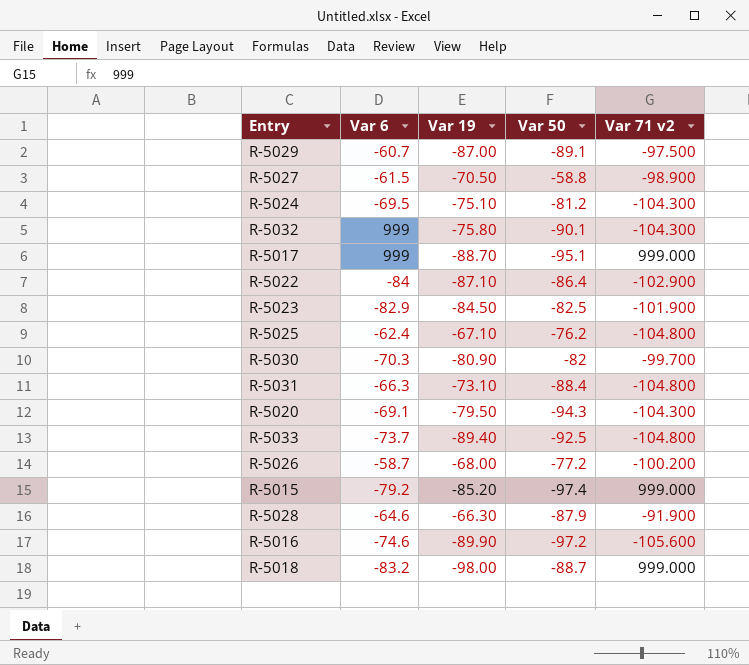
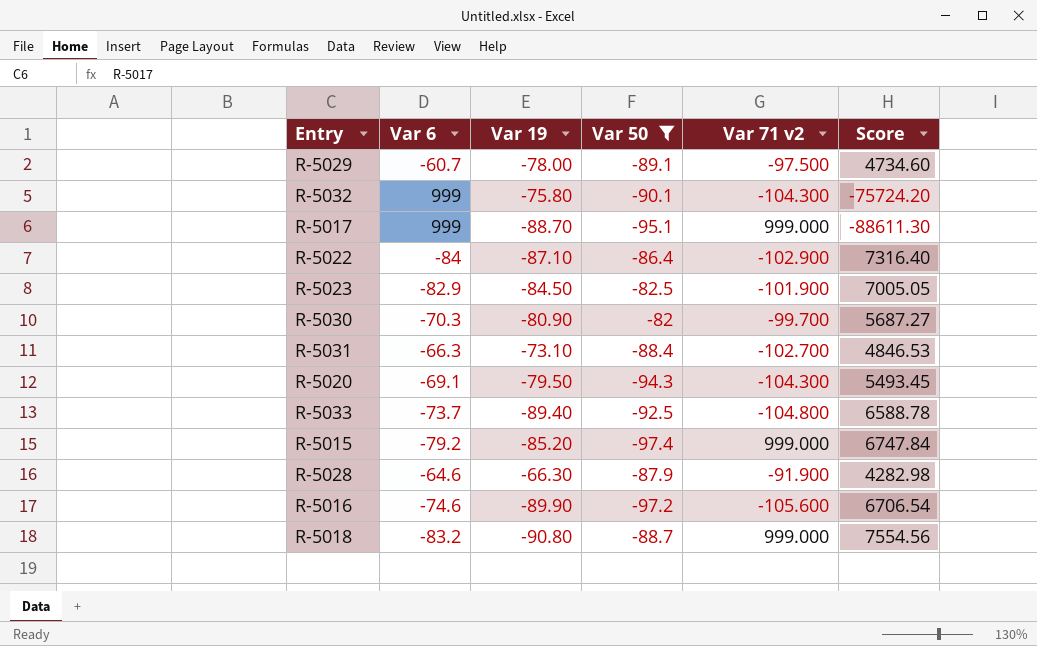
filter: none -> Var 50 <= -82
column Score | formula: none -> [Var 6] * [Var 19]
R-5029 | Var 19: -87.00 -> -78.00
R-5031 | Var 71 v2: -104.800 -> -102.700
R-5018 | Var 19: -98.00 -> -90.80

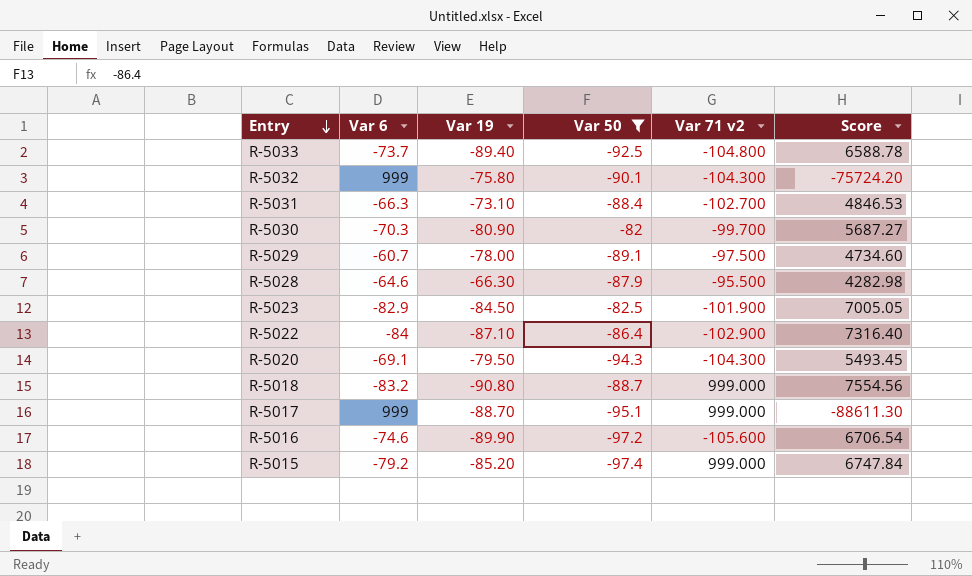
row order: none -> Entry descending
R-5028 | Var 71 v2: -91.900 -> -95.500

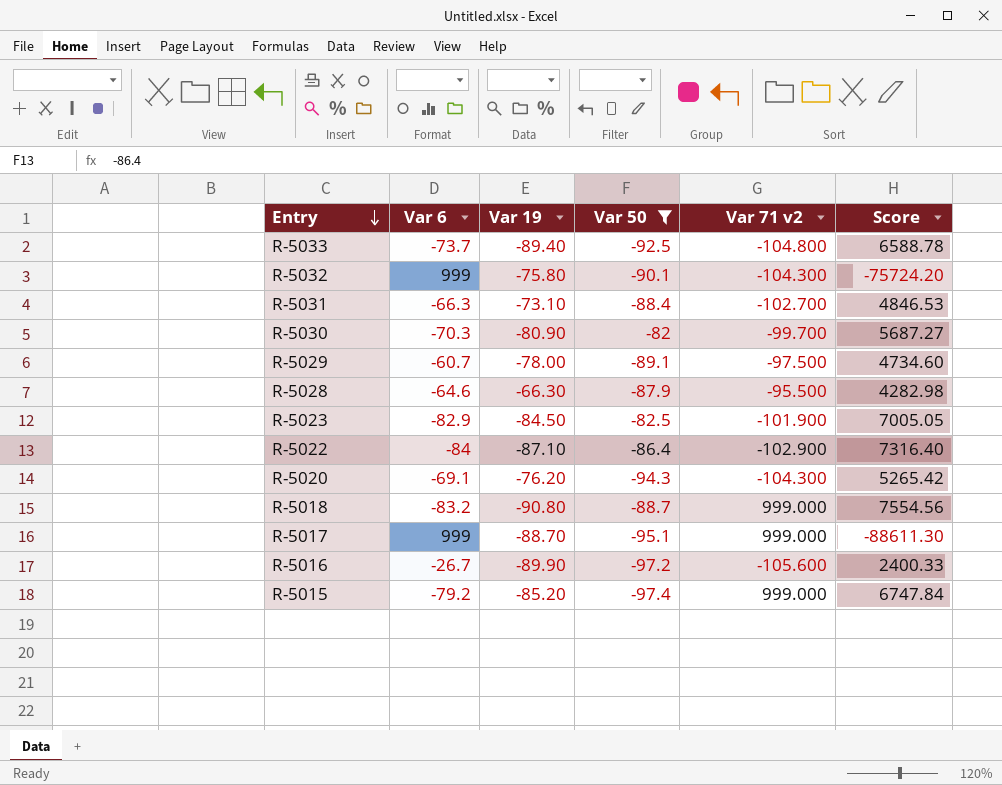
R-5020 | Var 19: -79.50 -> -76.20
R-5020 | Score: 5493.45 -> 5265.42
R-5016 | Var 6: -74.6 -> -26.7
R-5016 | Score: 6706.54 -> 2400.33

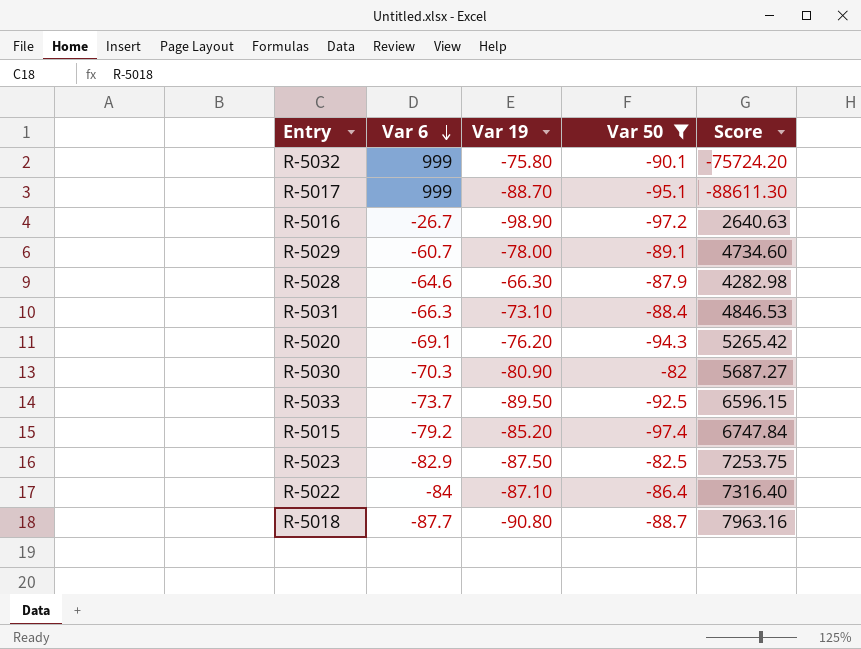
row order: Entry descending -> Var 6 descending
column Var 71 v2 | position: 5 -> none
R-5016 | Var 19: -89.90 -> -98.90
R-5016 | Score: 2400.33 -> 2640.63
R-5033 | Var 19: -89.40 -> -89.50
R-5033 | Score: 6588.78 -> 6596.15
R-5023 | Var 19: -84.50 -> -87.50
R-5023 | Score: 7005.05 -> 7253.75
R-5018 | Var 6: -83.2 -> -87.7
R-5018 | Score: 7554.56 -> 7963.16

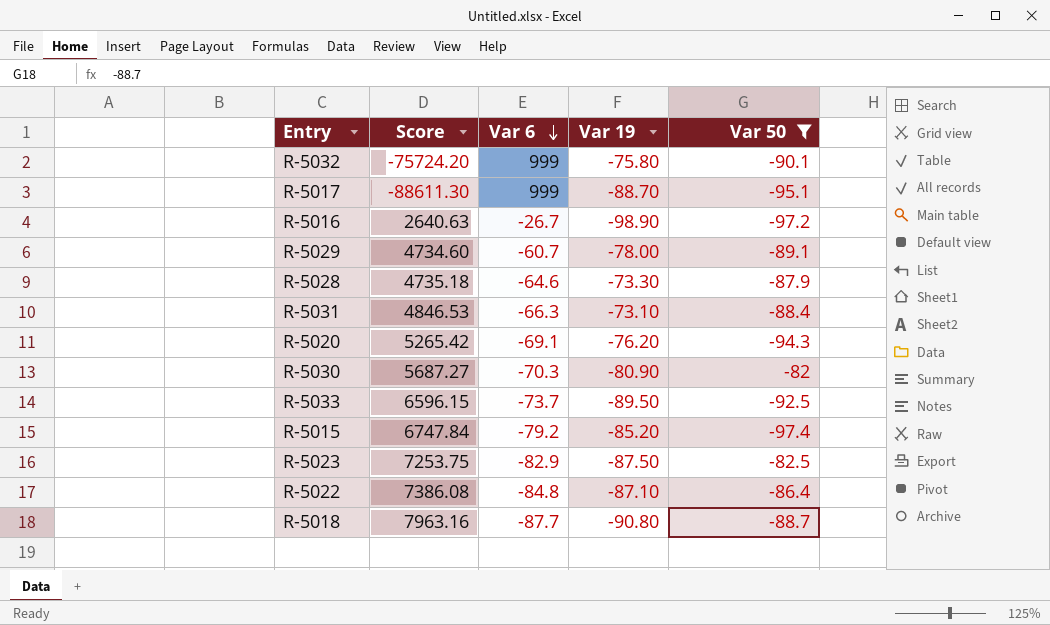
column Score | position: 5 -> 2
R-5028 | Score: 4282.98 -> 4735.18
R-5028 | Var 19: -66.30 -> -73.30
R-5022 | Score: 7316.40 -> 7386.08
R-5022 | Var 6: -84 -> -84.8

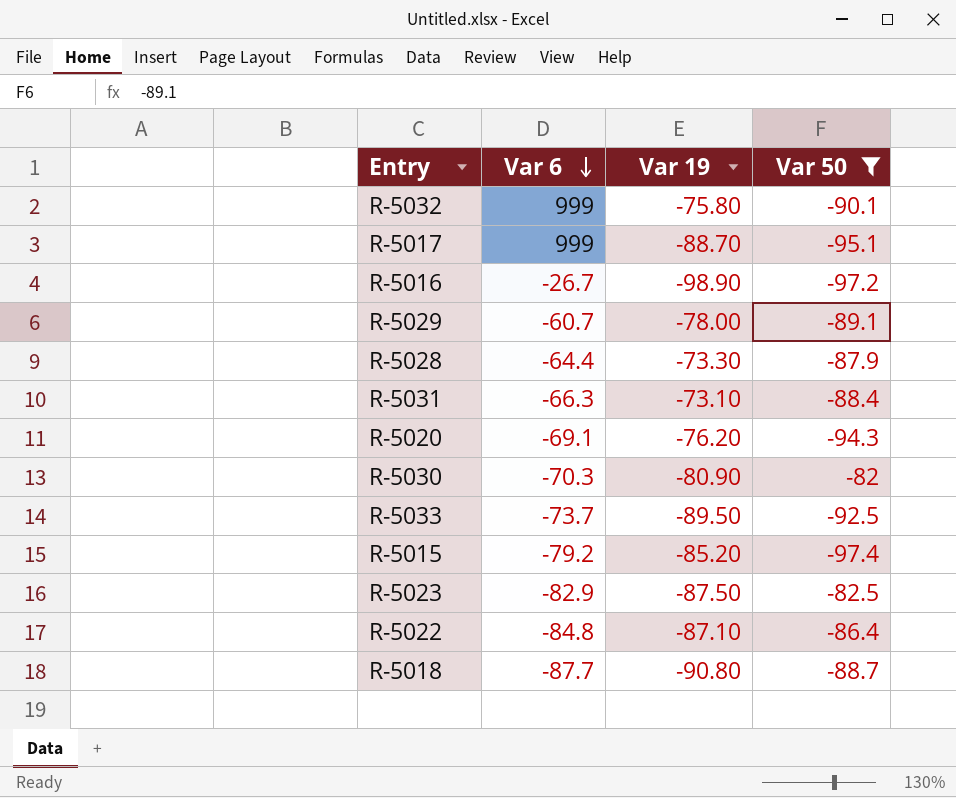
column Score | formula: [Var 6] * [Var 19] -> none
R-5028 | Var 6: -64.6 -> -64.4

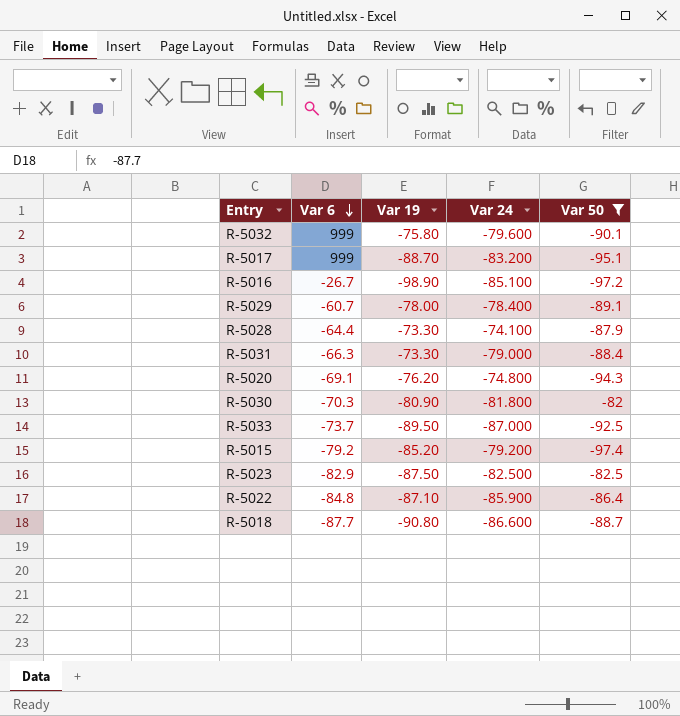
column Var 24 | position: none -> 4
R-5031 | Var 19: -73.10 -> -73.30

